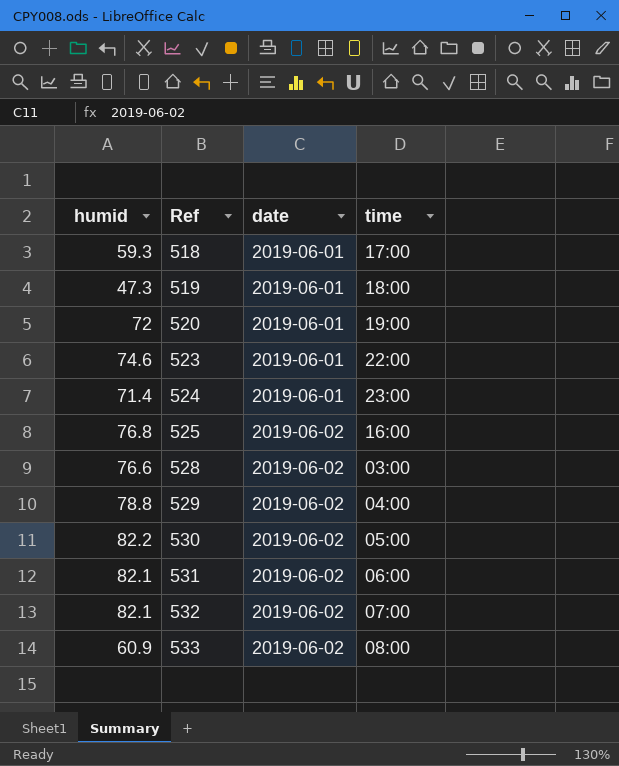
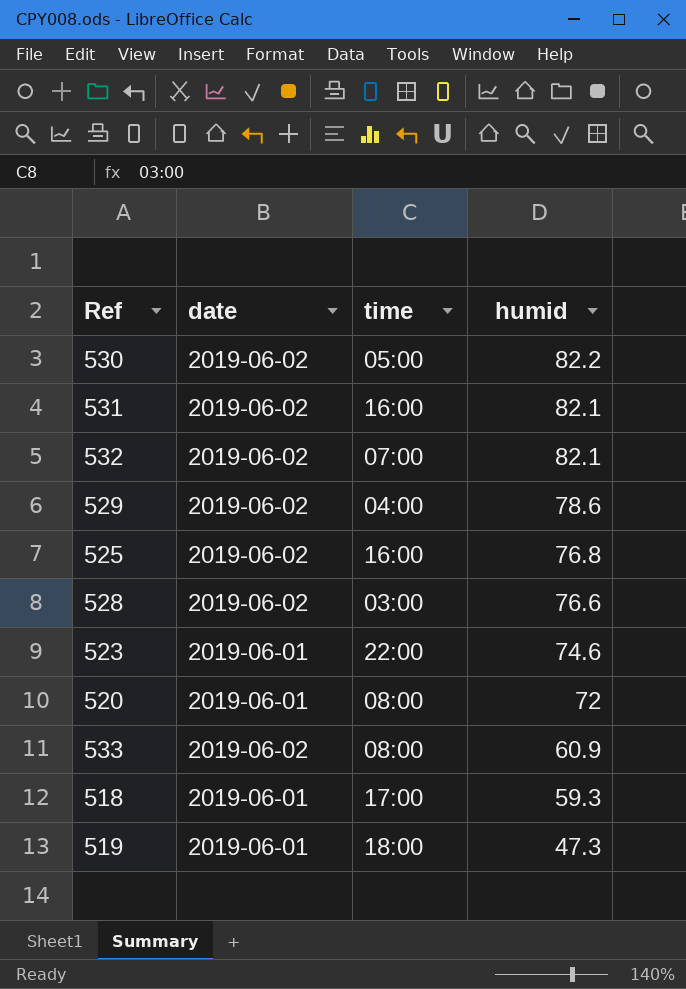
row order: Ref ascending -> humid descending
column humid | position: 1 -> 4
row 524: 71.4 | 2019-06-01 | 23:00 -> none
531 | time: 06:00 -> 16:00
529 | humid: 78.8 -> 78.6
520 | time: 19:00 -> 08:00

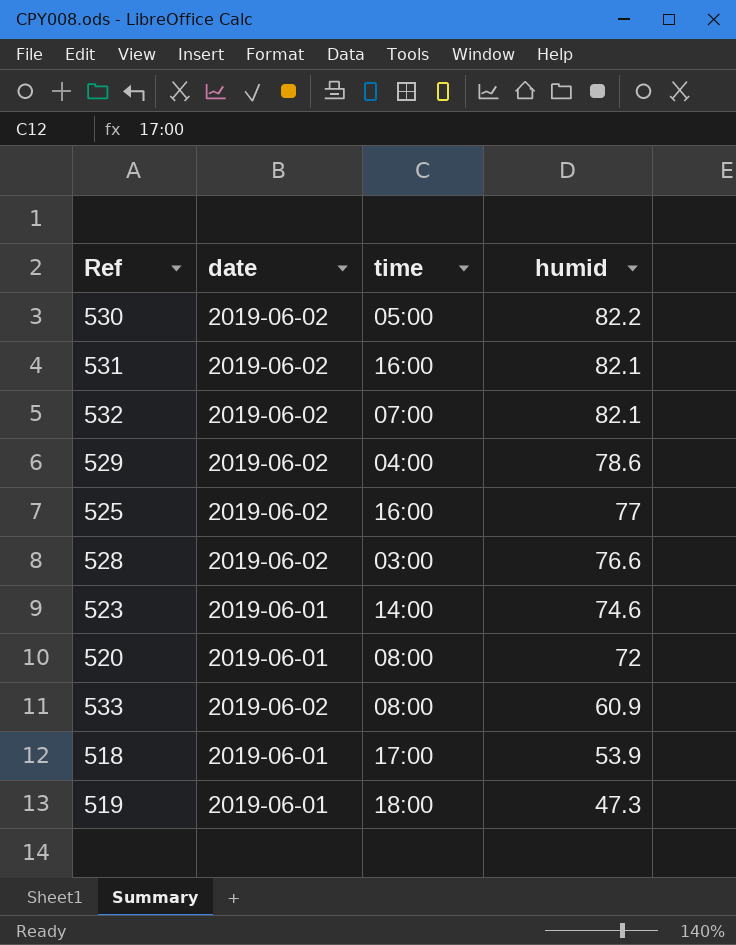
525 | humid: 76.8 -> 77
523 | time: 22:00 -> 14:00
518 | humid: 59.3 -> 53.9

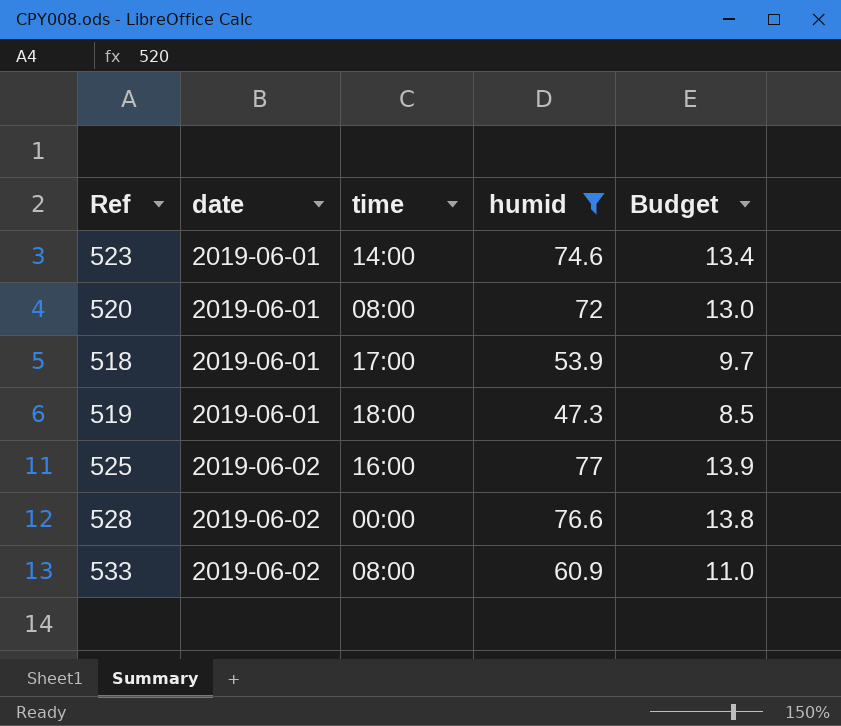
filter: none -> humid <= 77
row order: humid descending -> date ascending
column Budget | formula: none -> [humid] * 0.18
528 | time: 03:00 -> 00:00

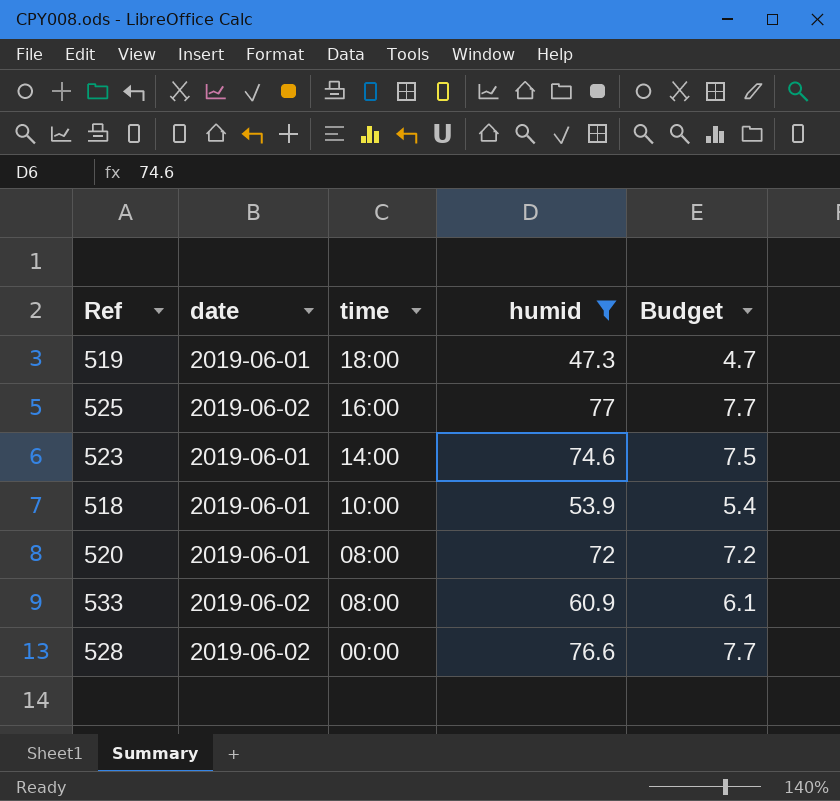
row order: date ascending -> time descending
column Budget | formula: [humid] * 0.18 -> [humid] * 0.1
518 | time: 17:00 -> 10:00

